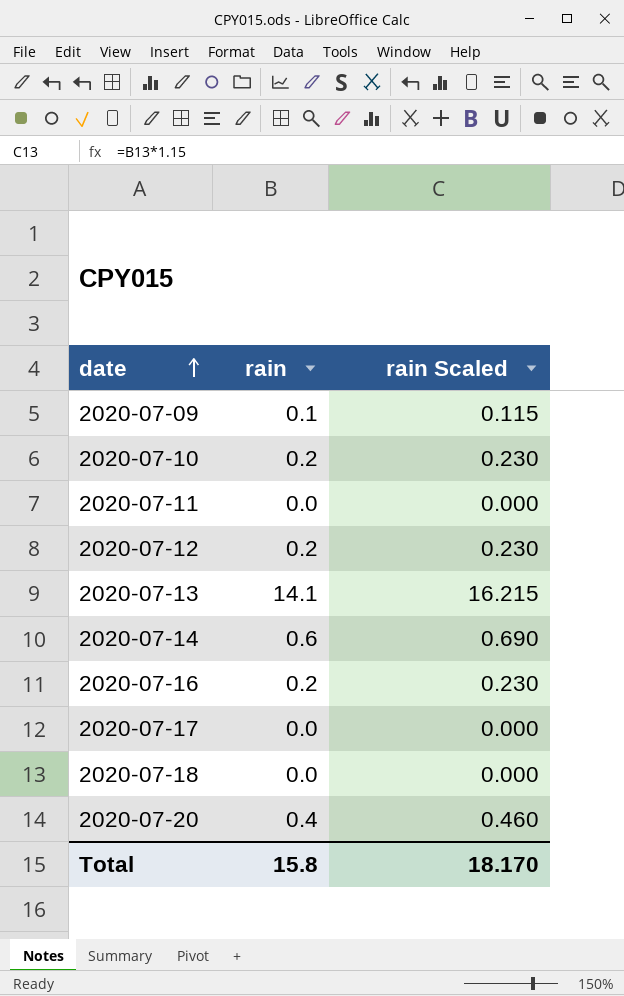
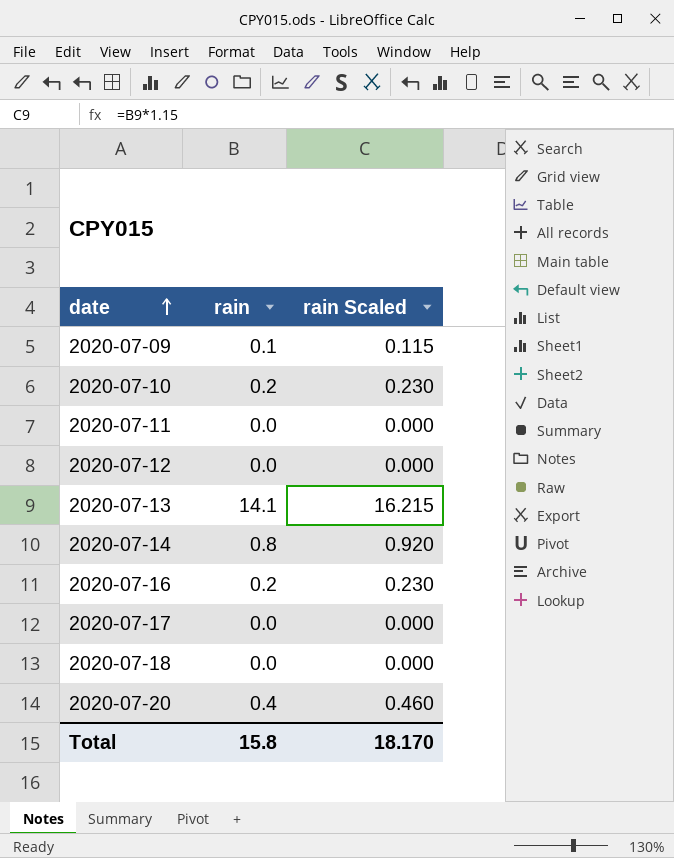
2020-07-12 | rain: 0.2 -> 0.0
2020-07-12 | rain Scaled: 0.230 -> 0.000
2020-07-14 | rain: 0.6 -> 0.8
2020-07-14 | rain Scaled: 0.690 -> 0.920

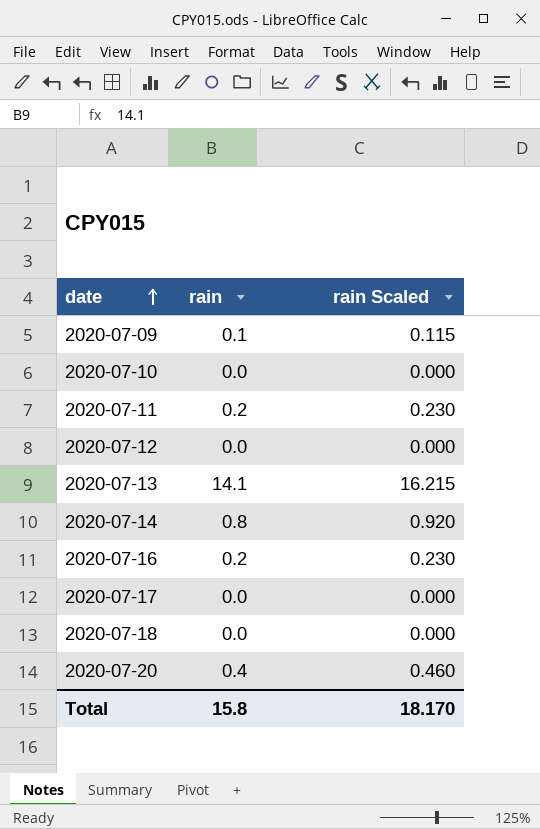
2020-07-10 | rain: 0.2 -> 0.0
2020-07-10 | rain Scaled: 0.230 -> 0.000
2020-07-11 | rain: 0.0 -> 0.2
2020-07-11 | rain Scaled: 0.000 -> 0.230

